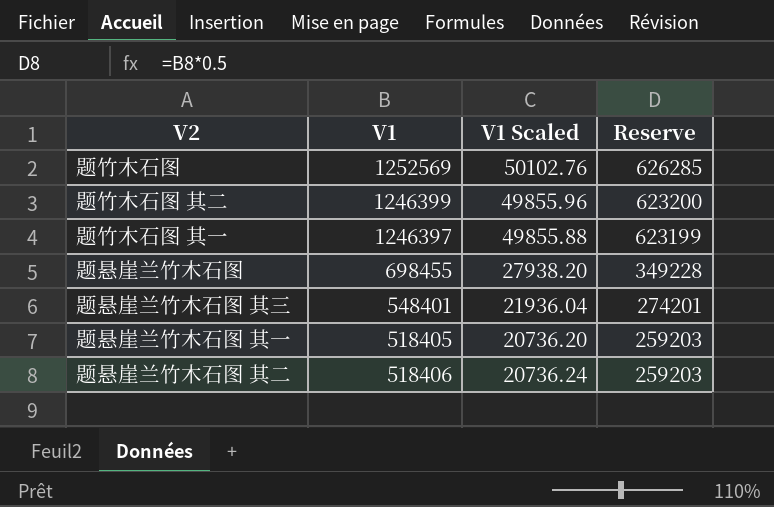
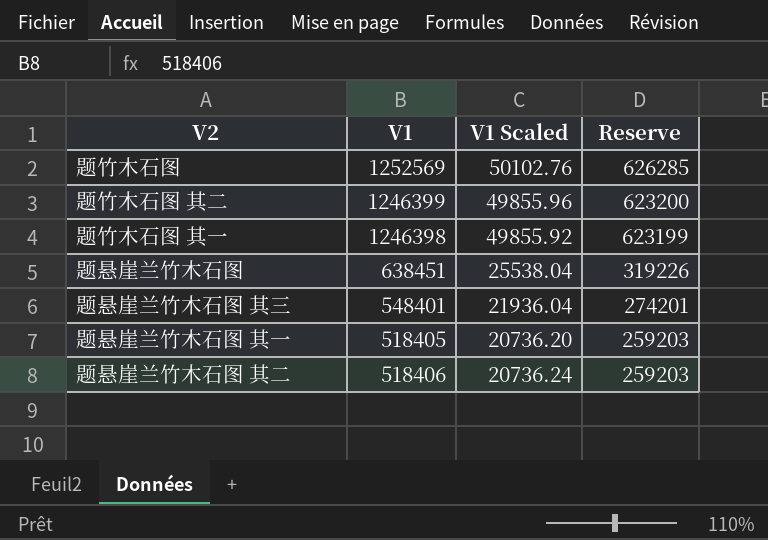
题竹木石图 其一 | V1: 1246397 -> 1246398
题竹木石图 其一 | V1 Scaled: 49855.88 -> 49855.92
题悬崖兰竹木石图 | V1: 698455 -> 638451
题悬崖兰竹木石图 | V1 Scaled: 27938.20 -> 25538.04
题悬崖兰竹木石图 | Reserve: 349228 -> 319226

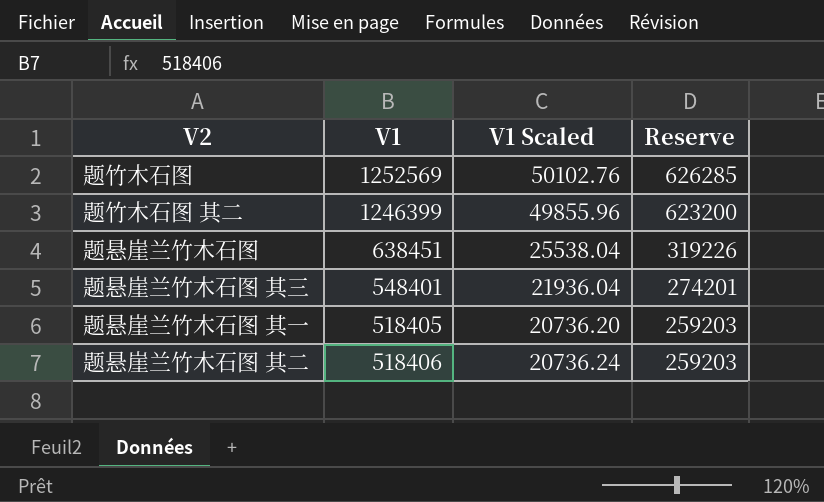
row 题竹木石图 其一: 1246398 | 49855.92 | 623199 -> none

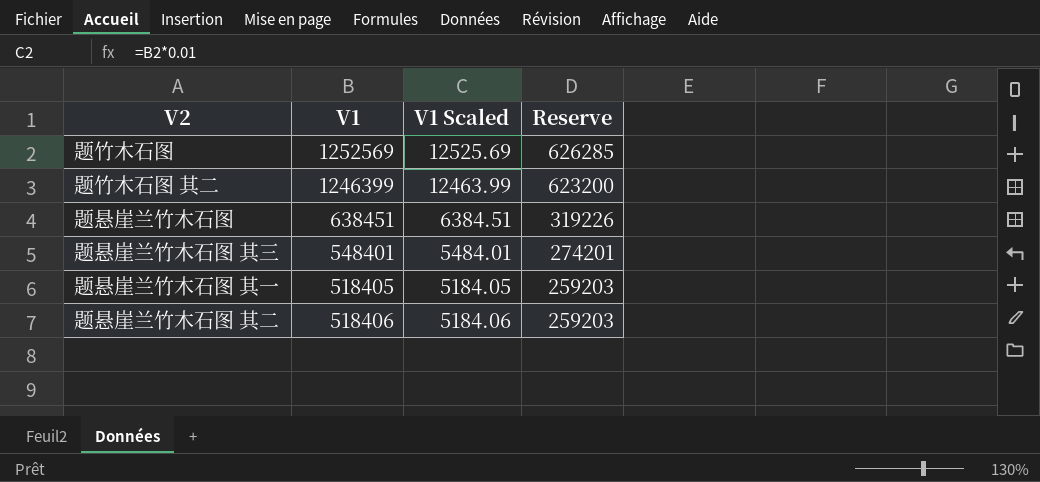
column V1 Scaled | formula: [V1] * 0.04 -> [V1] * 0.01

